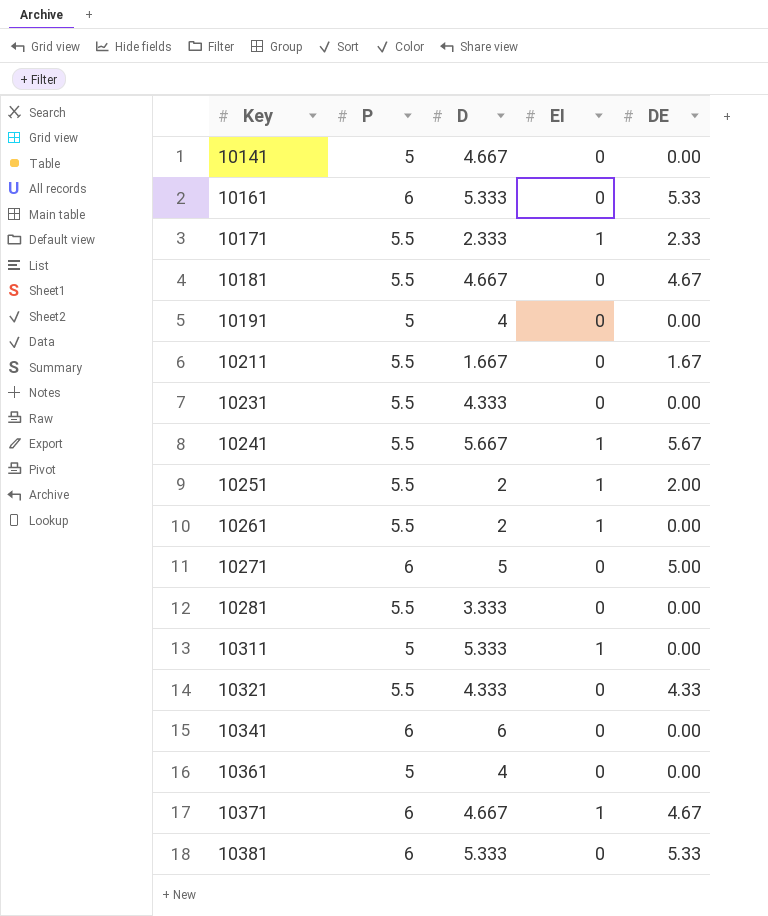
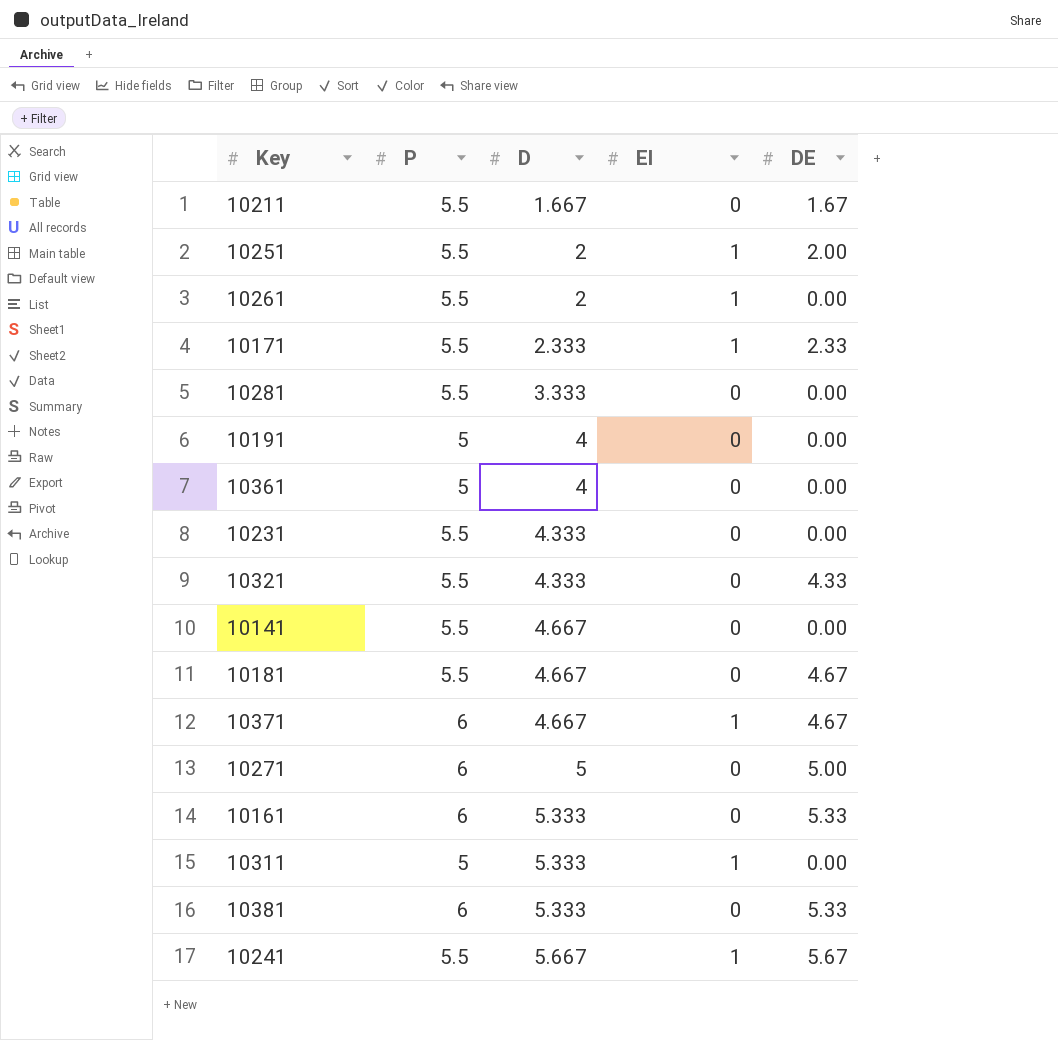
row order: Key ascending -> D ascending
row 10341: 6 | 6 | 0 | 0.00 -> none
10141 | P: 5 -> 5.5

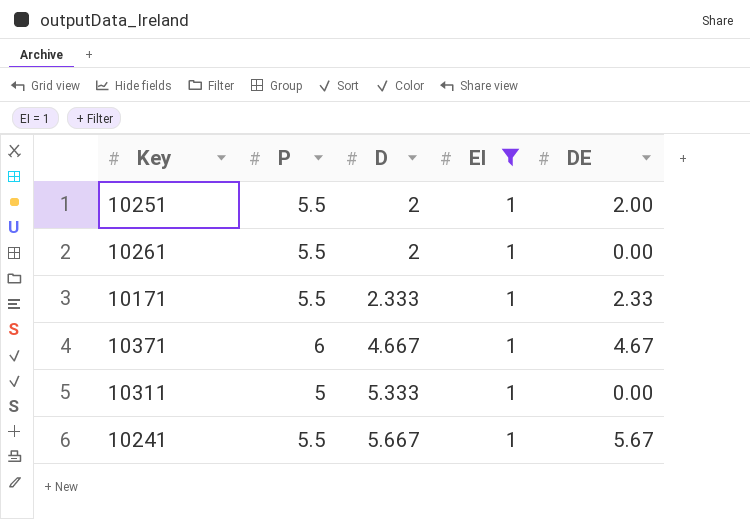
filter: none -> EI = 1

